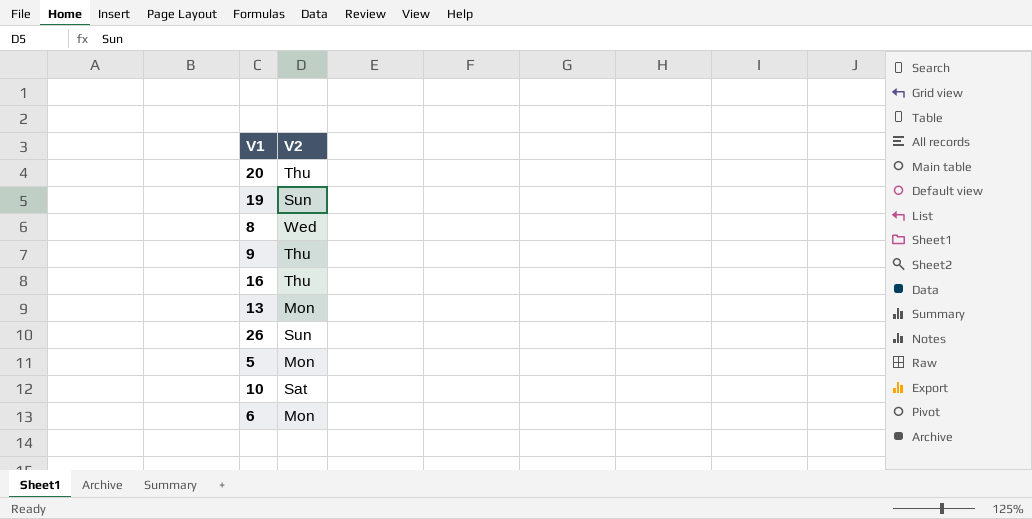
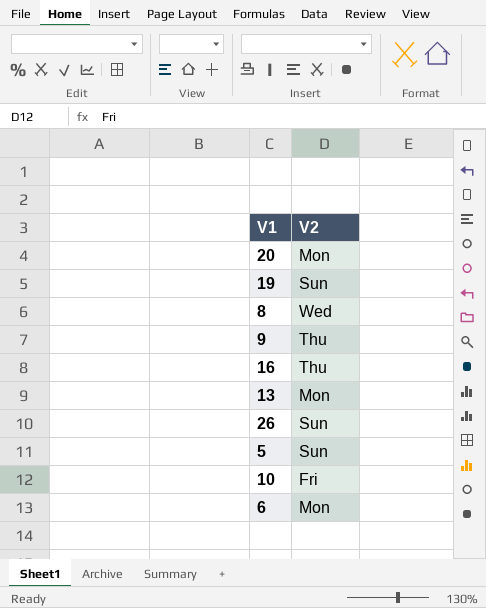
20 | V2: Thu -> Mon
5 | V2: Mon -> Sun
10 | V2: Sat -> Fri

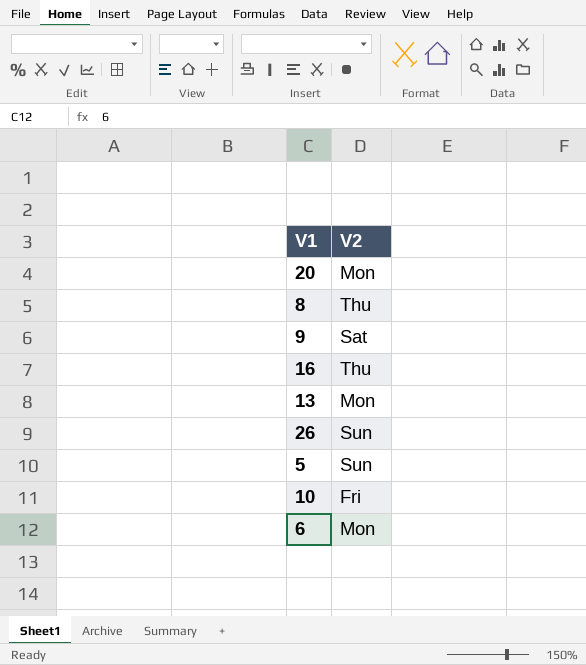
row 19: Sun -> none
8 | V2: Wed -> Thu
9 | V2: Thu -> Sat

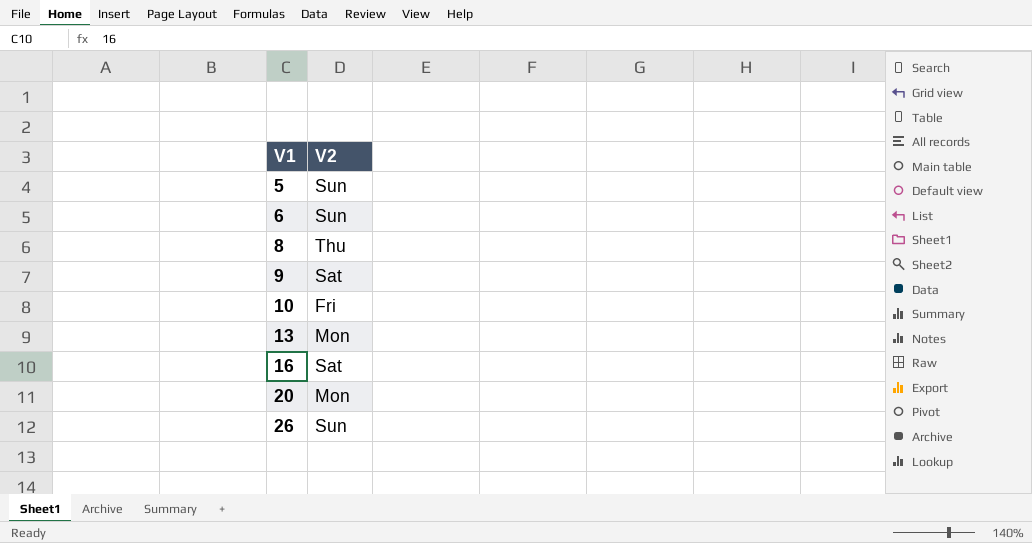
row order: none -> V1 ascending
6 | V2: Mon -> Sun
16 | V2: Thu -> Sat

